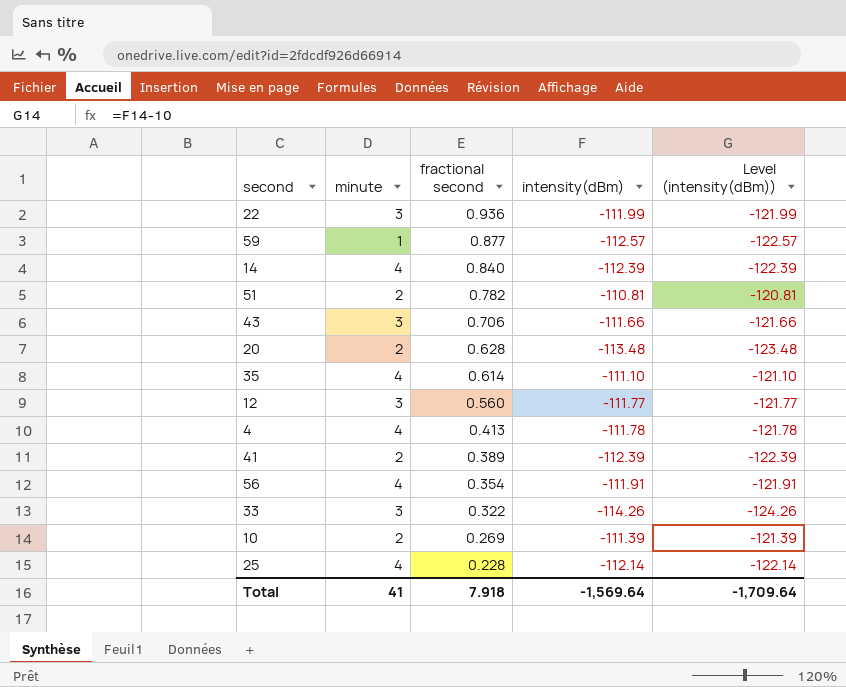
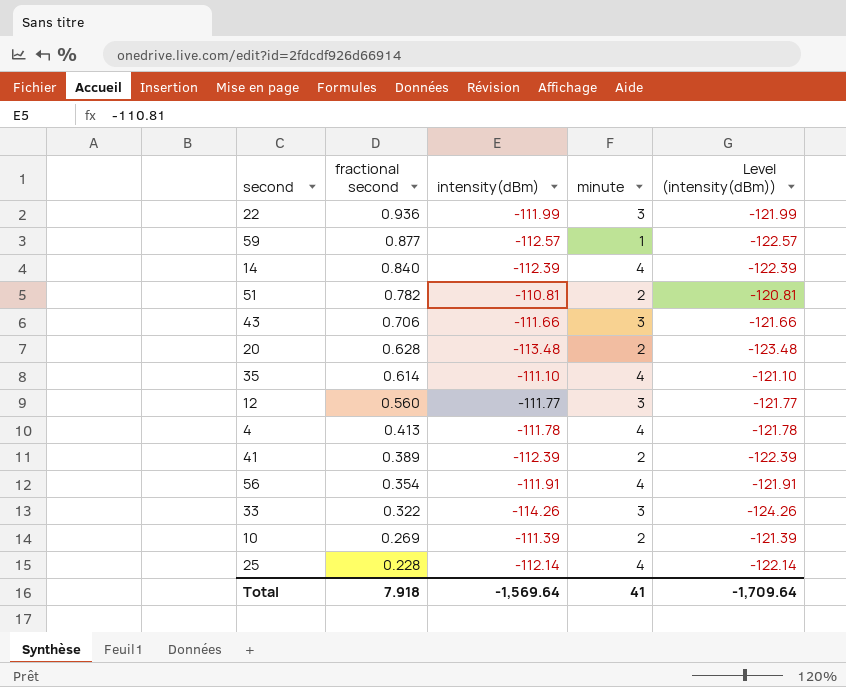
column minute | position: 2 -> 4

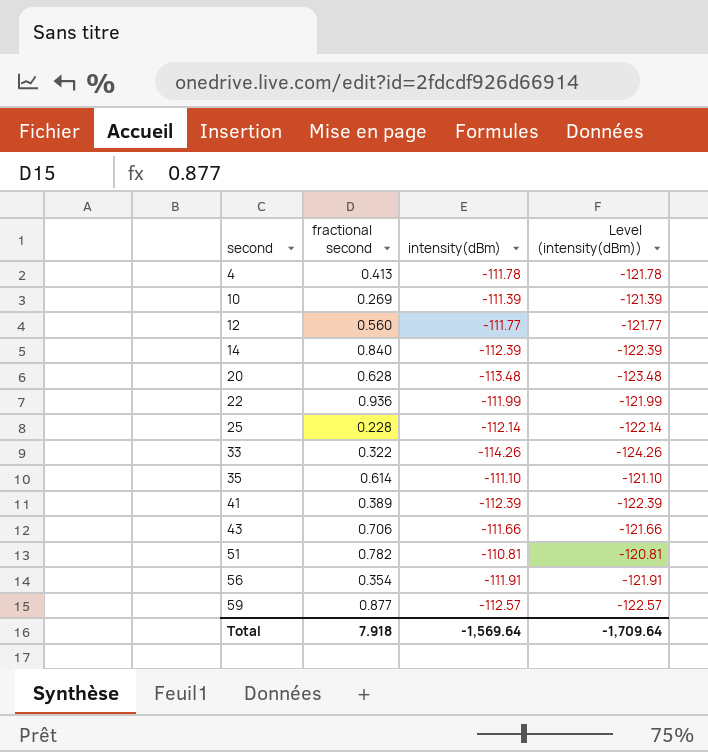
row order: fractional second descending -> second ascending
column minute | position: 4 -> none

